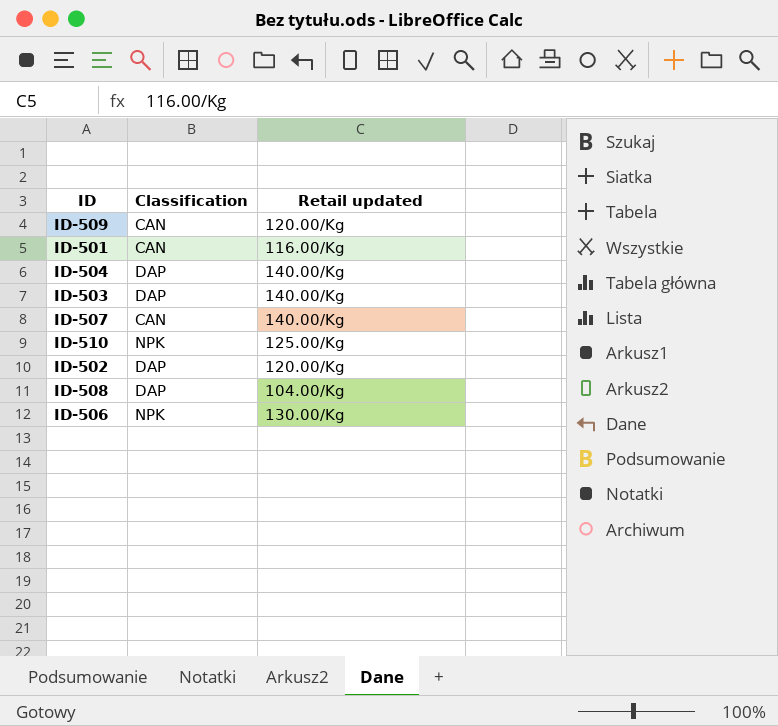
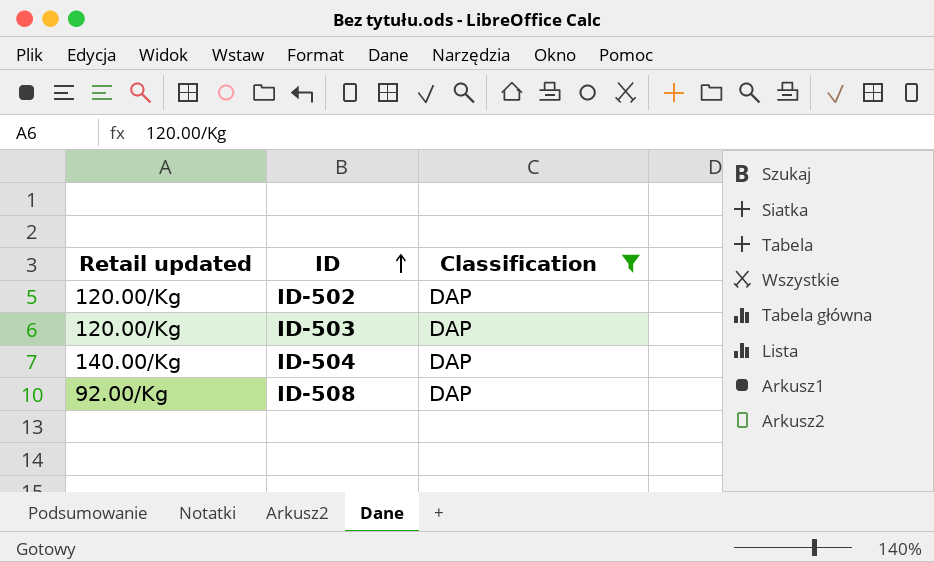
filter: none -> Classification = DAP
row order: none -> ID ascending
column Retail updated | position: 3 -> 1
ID-503 | Retail updated: 140.00/Kg -> 120.00/Kg
ID-508 | Retail updated: 104.00/Kg -> 92.00/Kg

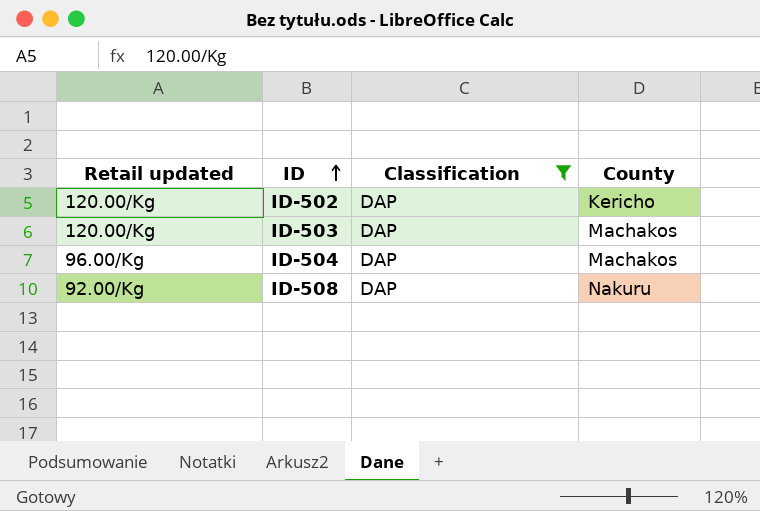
column County | position: none -> 4
ID-504 | Retail updated: 140.00/Kg -> 96.00/Kg

